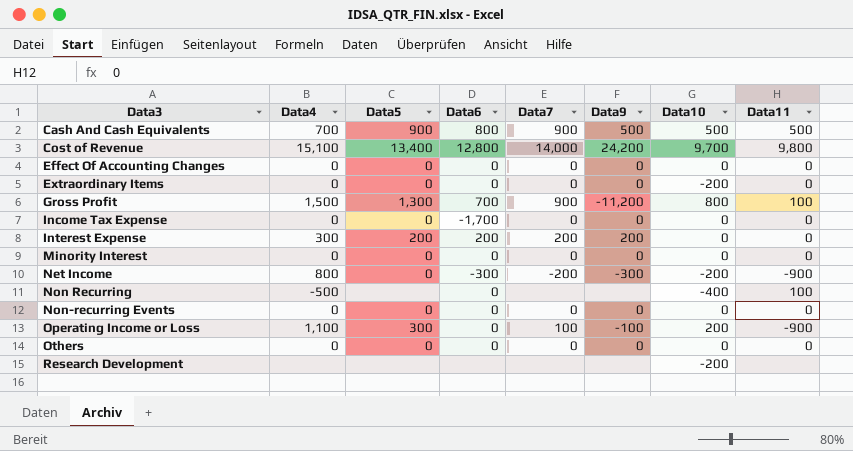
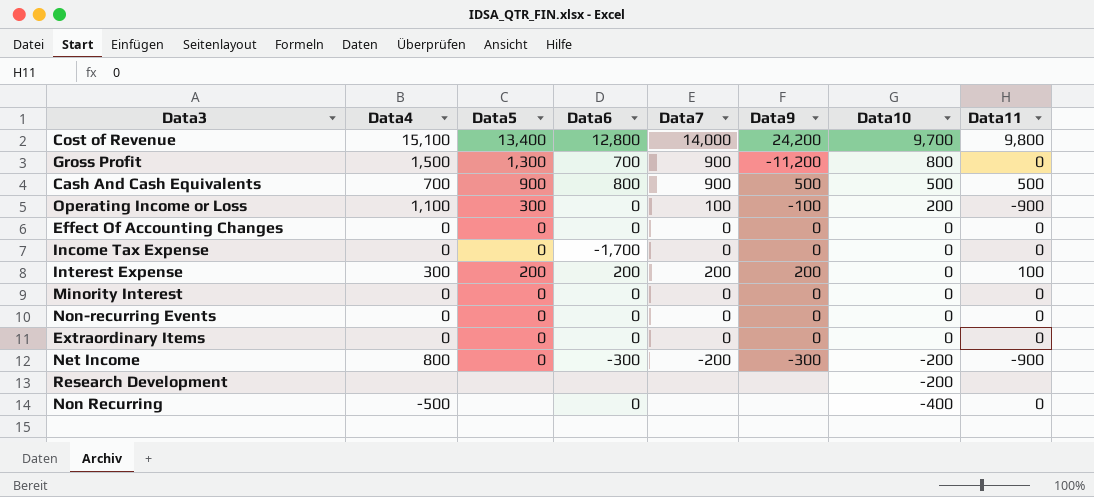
row order: Data3 ascending -> Data10 descending
row Others: 0 | 0 | 0 | 0 | 0 | 0 | 0 -> none
Gross Profit | Data11: 100 -> 0
Interest Expense | Data11: 0 -> 100
Extraordinary Items | Data10: -200 -> 0
Non Recurring | Data11: 100 -> 0

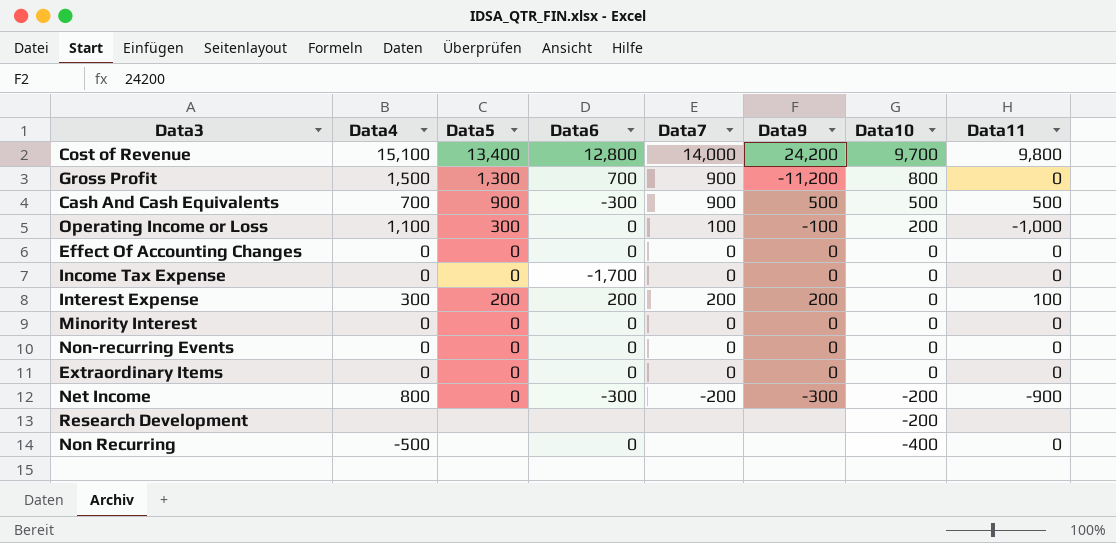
Cash And Cash Equivalents | Data6: 800 -> -300
Operating Income or Loss | Data11: -900 -> -1,000

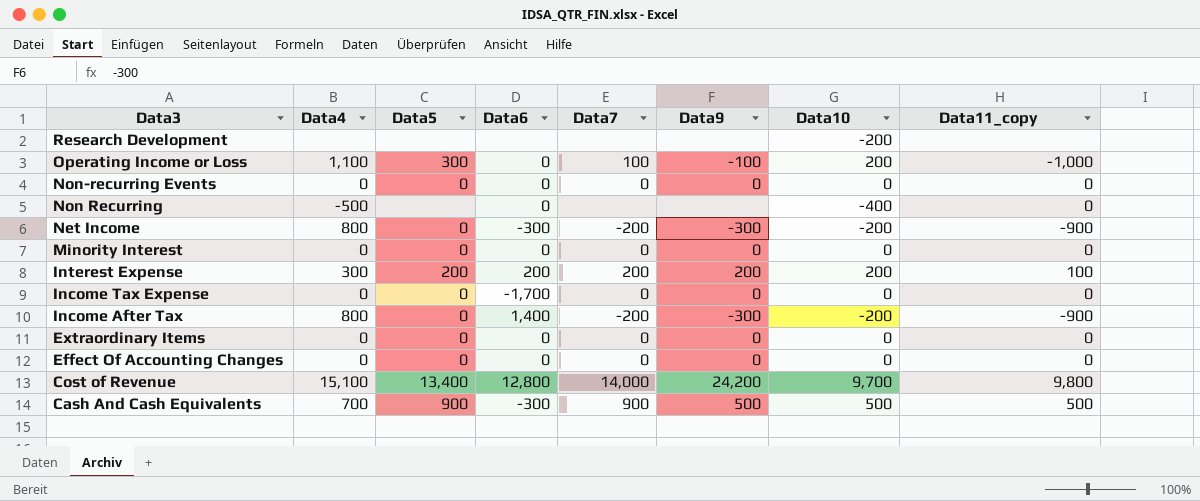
row order: Data10 descending -> Data3 descending
column name: Data11 -> Data11_copy
row Gross Profit: 1,500 | 1,300 | 700 | 900 | -11,200 | 800 | 0 -> none
Interest Expense | Data10: 0 -> 200
row Income After Tax: none -> 800 | 0 | 1,400 | -200 | -300 | -200 | -900

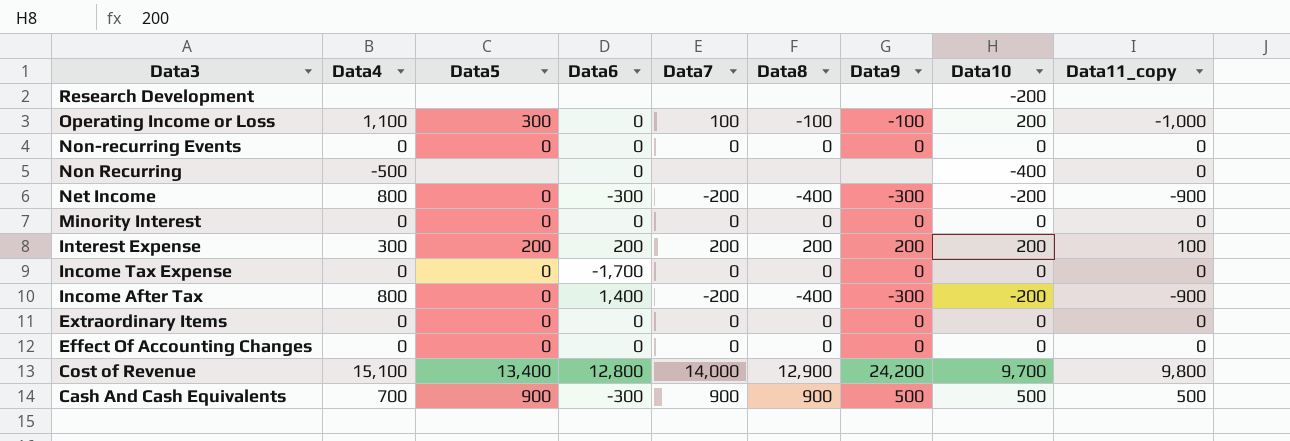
column Data8 | position: none -> 6

